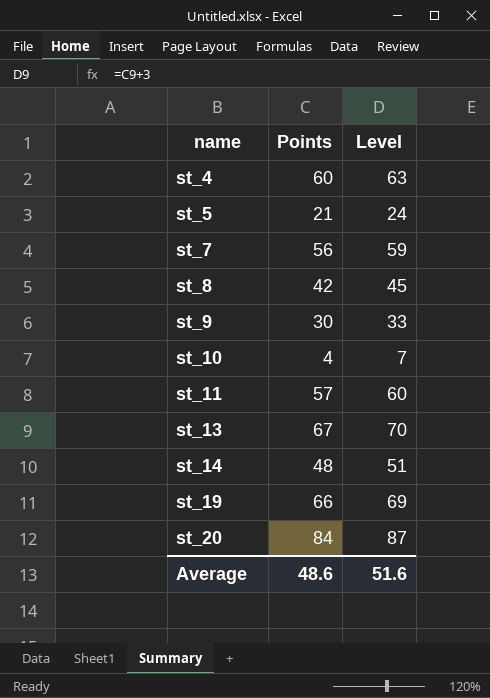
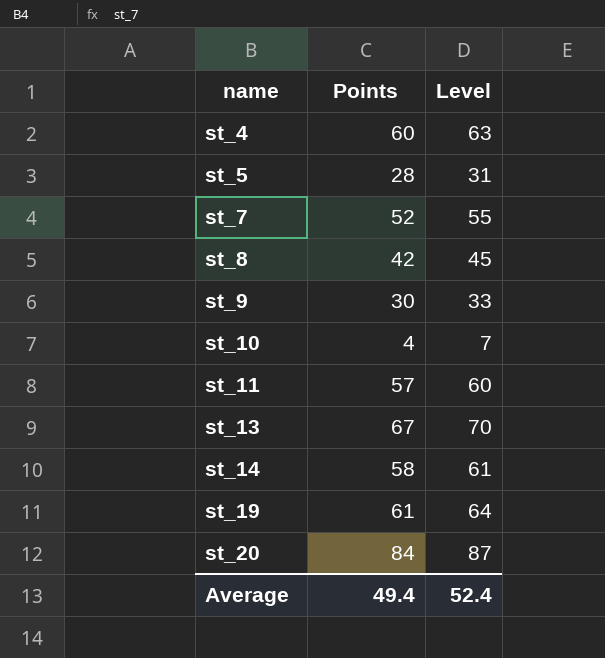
st_5 | Points: 21 -> 28
st_5 | Level: 24 -> 31
st_7 | Points: 56 -> 52
st_7 | Level: 59 -> 55
st_14 | Points: 48 -> 58
st_14 | Level: 51 -> 61
st_19 | Points: 66 -> 61
st_19 | Level: 69 -> 64
Average | Points: 48.6 -> 49.4
Average | Level: 51.6 -> 52.4

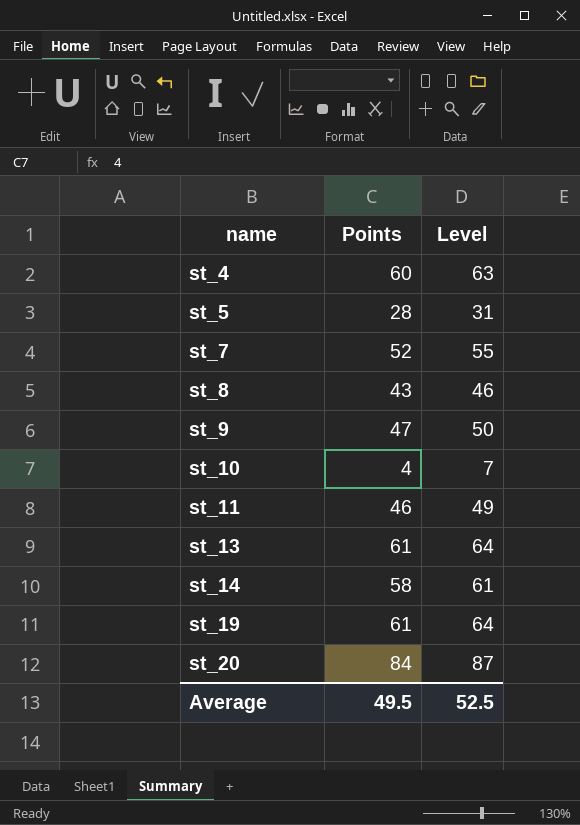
st_8 | Points: 42 -> 43
st_8 | Level: 45 -> 46
st_9 | Points: 30 -> 47
st_9 | Level: 33 -> 50
st_11 | Points: 57 -> 46
st_11 | Level: 60 -> 49
st_13 | Points: 67 -> 61
st_13 | Level: 70 -> 64
Average | Points: 49.4 -> 49.5
Average | Level: 52.4 -> 52.5

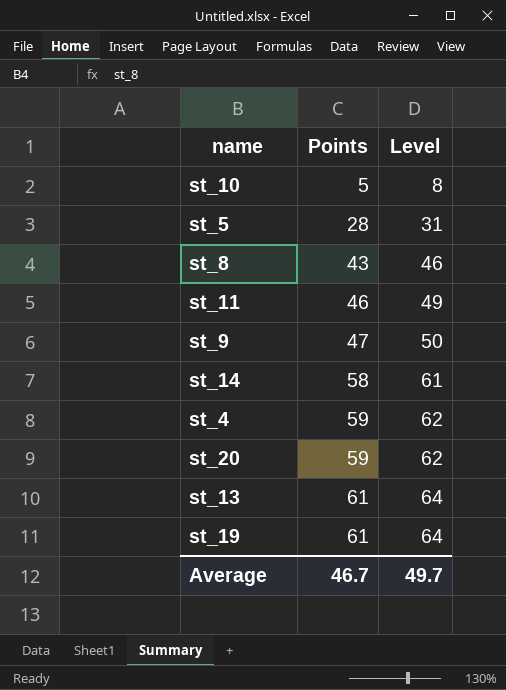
row order: name ascending -> Points ascending
row st_7: 52 | 55 -> none
st_10 | Points: 4 -> 5
st_10 | Level: 7 -> 8
st_4 | Points: 60 -> 59
st_4 | Level: 63 -> 62
st_20 | Points: 84 -> 59
st_20 | Level: 87 -> 62
Average | Points: 49.5 -> 46.7
Average | Level: 52.5 -> 49.7

